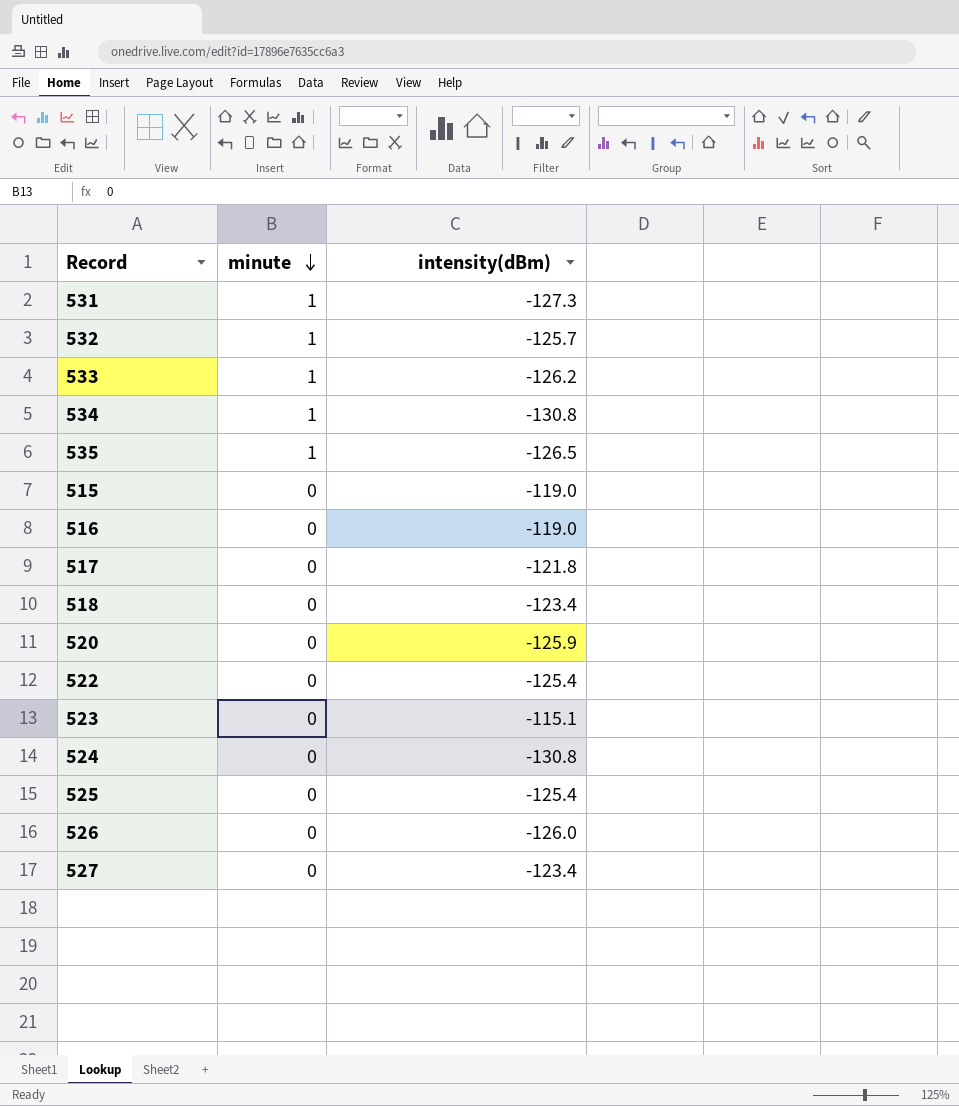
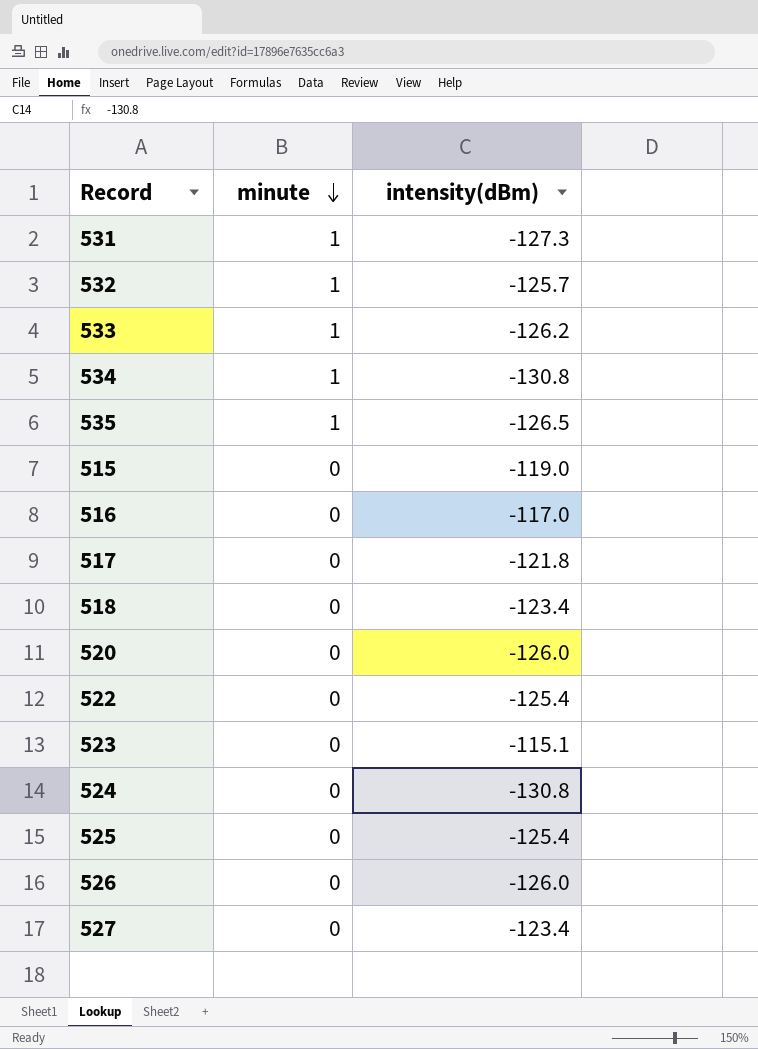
516 | intensity(dBm): -119.0 -> -117.0
520 | intensity(dBm): -125.9 -> -126.0

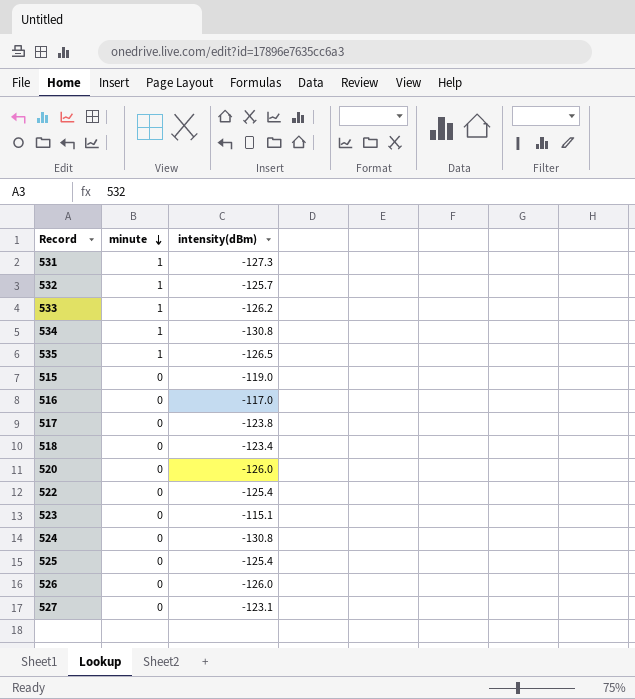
517 | intensity(dBm): -121.8 -> -123.8
527 | intensity(dBm): -123.4 -> -123.1

